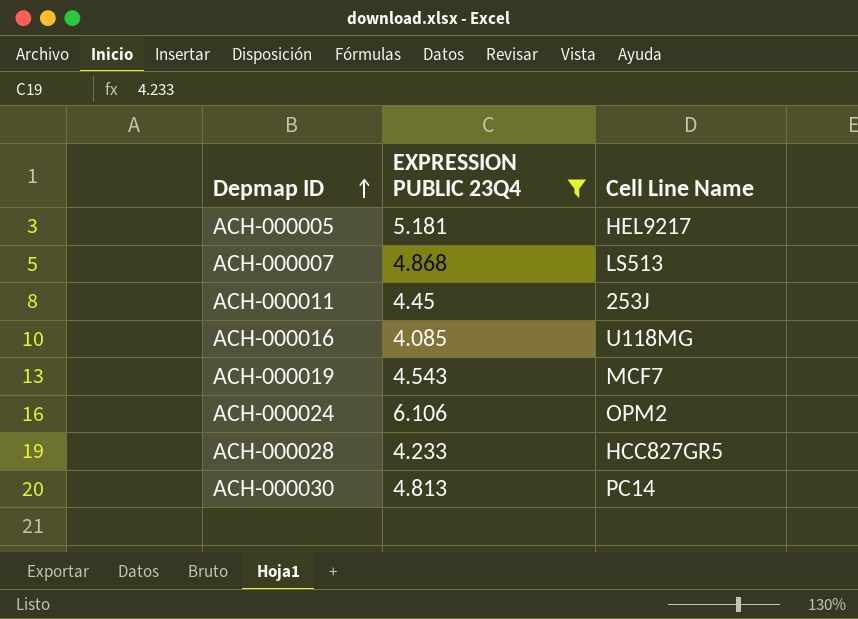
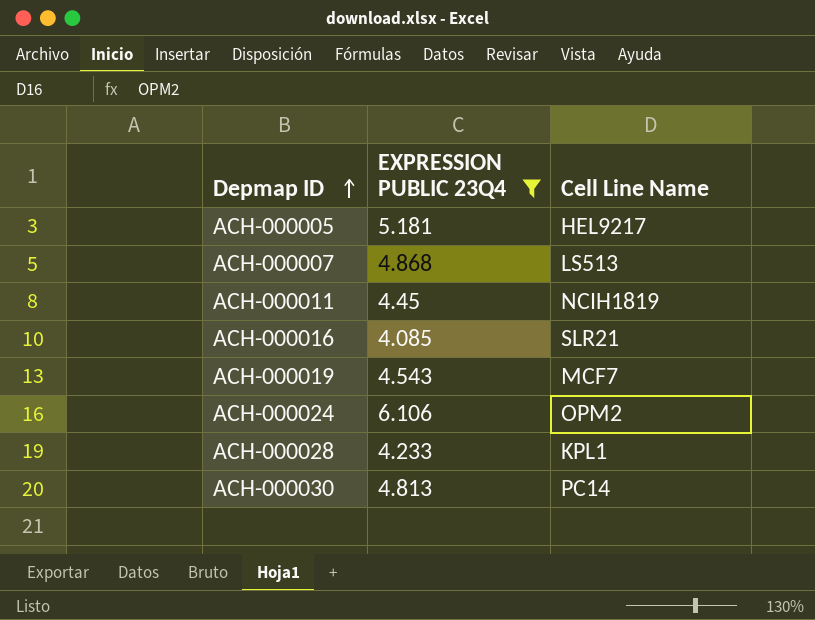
ACH-000011 | Cell Line Name: 253J -> NCIH1819
ACH-000016 | Cell Line Name: U118MG -> SLR21
ACH-000028 | Cell Line Name: HCC827GR5 -> KPL1

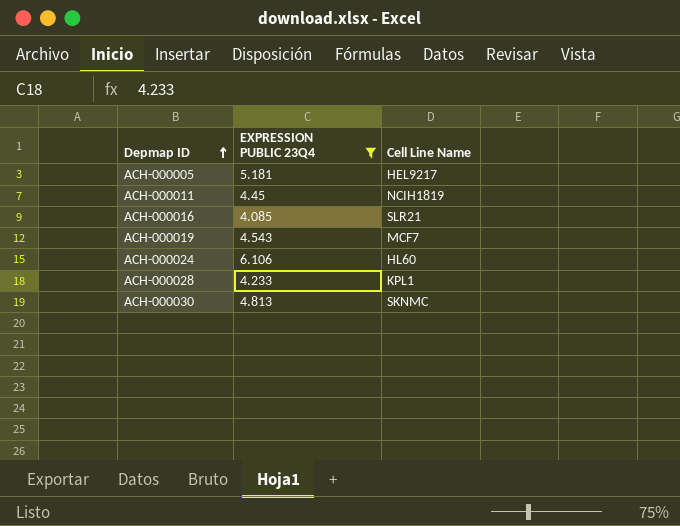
row ACH-000007: 4.868 | LS513 -> none
ACH-000024 | Cell Line Name: OPM2 -> HL60
ACH-000030 | Cell Line Name: PC14 -> SKNMC

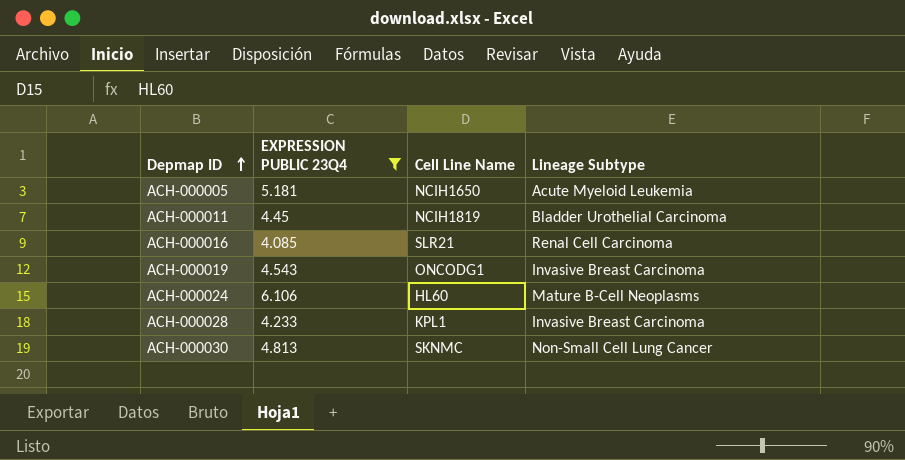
column Lineage Subtype | position: none -> 4
ACH-000005 | Cell Line Name: HEL9217 -> NCIH1650
ACH-000019 | Cell Line Name: MCF7 -> ONCODG1

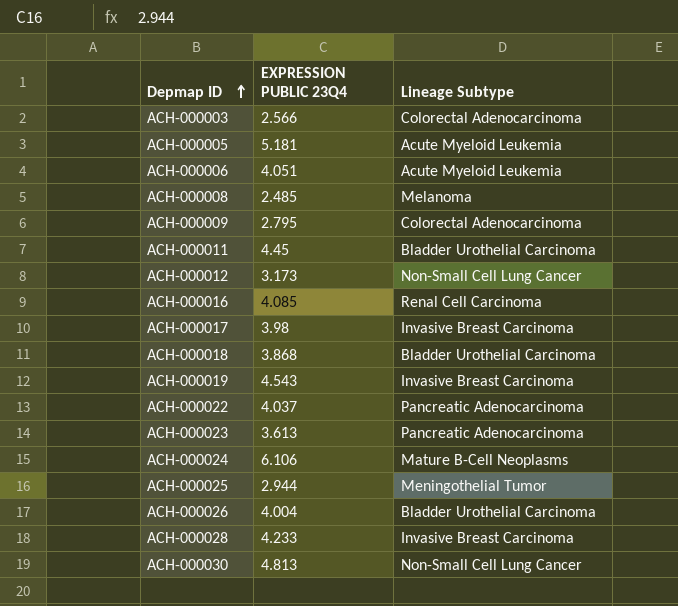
filter: EXPRESSION PUBLIC 23Q4 >= 4.085 -> none
column Cell Line Name | position: 3 -> none

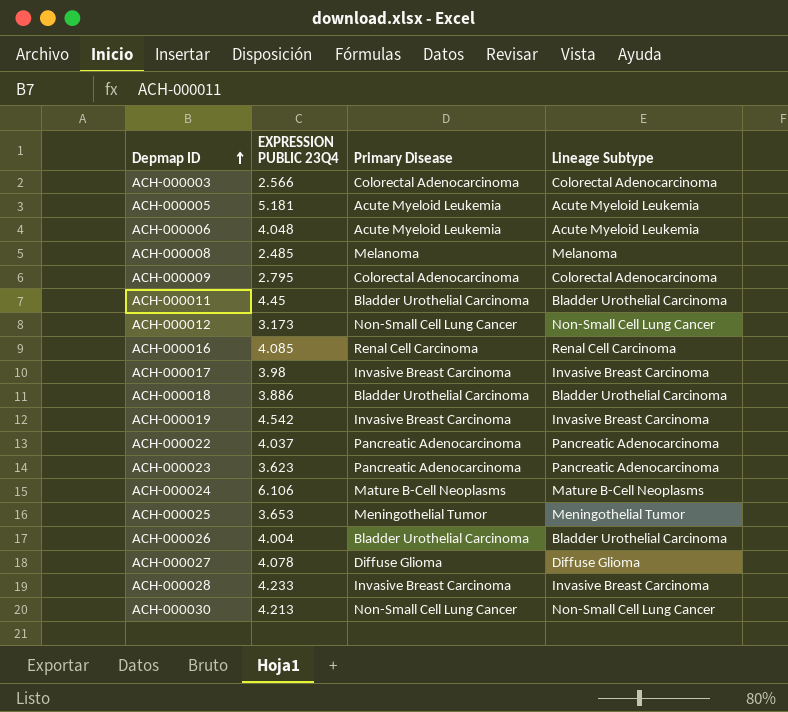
column Primary Disease | position: none -> 3
ACH-000006 | EXPRESSION PUBLIC 23Q4: 4.051 -> 4.048
ACH-000018 | EXPRESSION PUBLIC 23Q4: 3.868 -> 3.886
ACH-000019 | EXPRESSION PUBLIC 23Q4: 4.543 -> 4.542
ACH-000023 | EXPRESSION PUBLIC 23Q4: 3.613 -> 3.623
ACH-000025 | EXPRESSION PUBLIC 23Q4: 2.944 -> 3.653
row ACH-000027: none -> 4.078 | Diffuse Glioma | Diffuse Glioma
ACH-000030 | EXPRESSION PUBLIC 23Q4: 4.813 -> 4.213

